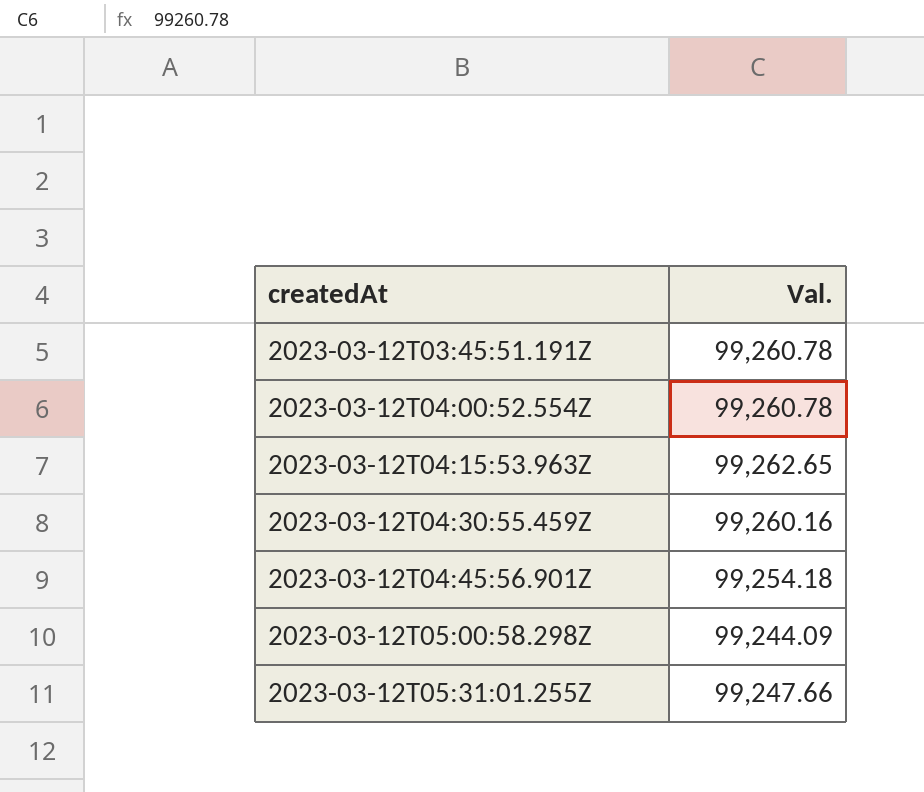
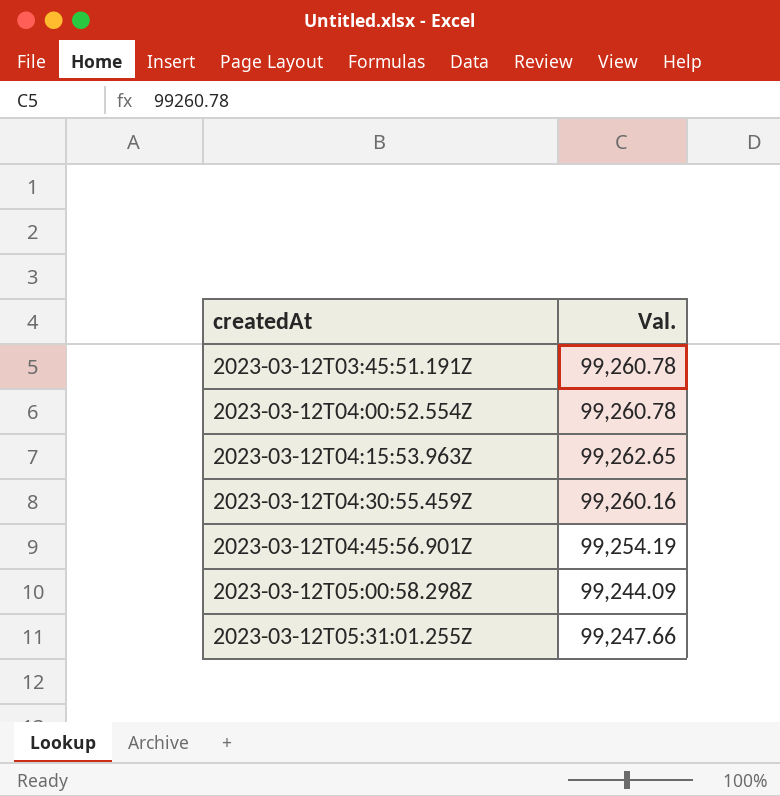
2023-03-12T04:45:56.901Z | Val.: 99,254.18 -> 99,254.19

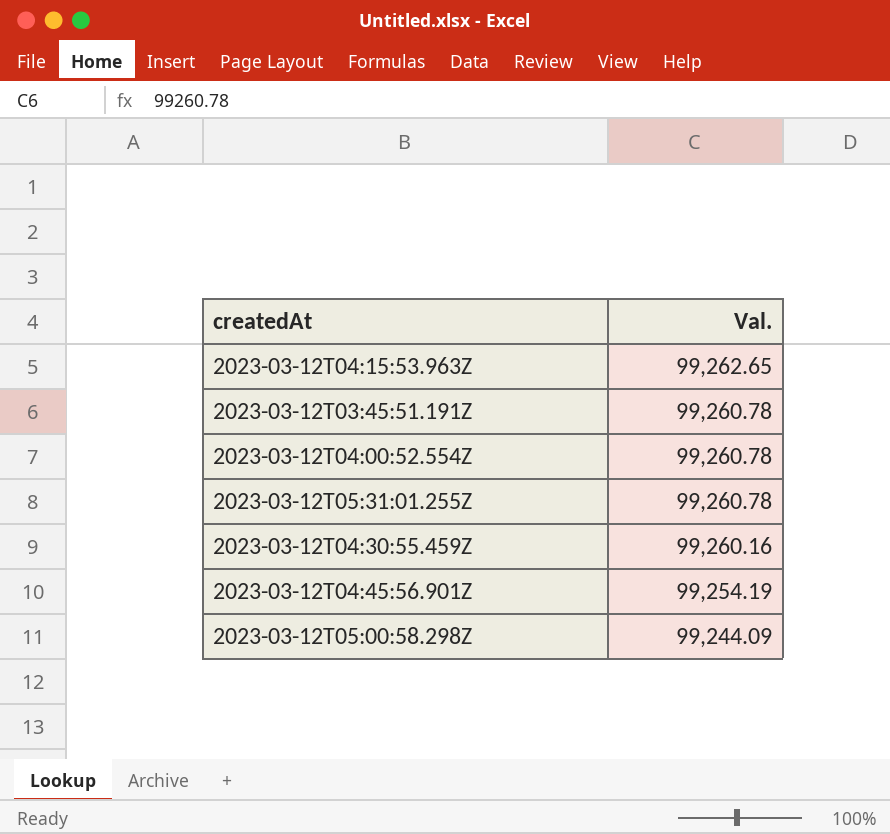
row order: createdAt ascending -> Val. descending
2023-03-12T05:31:01.255Z | Val.: 99,247.66 -> 99,260.78

